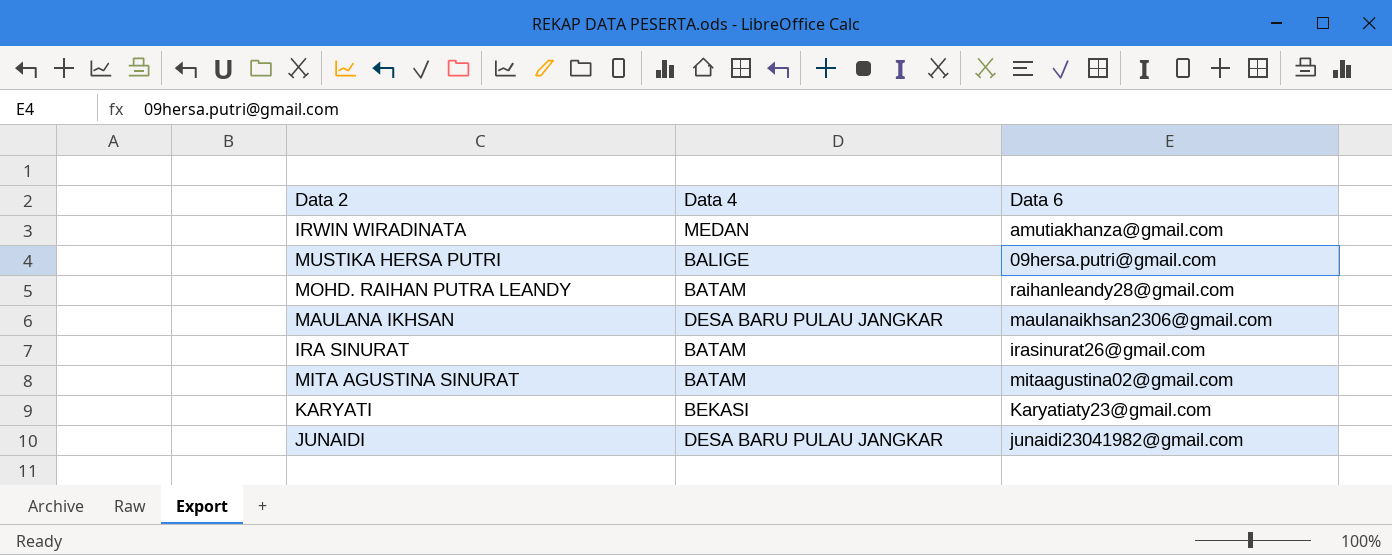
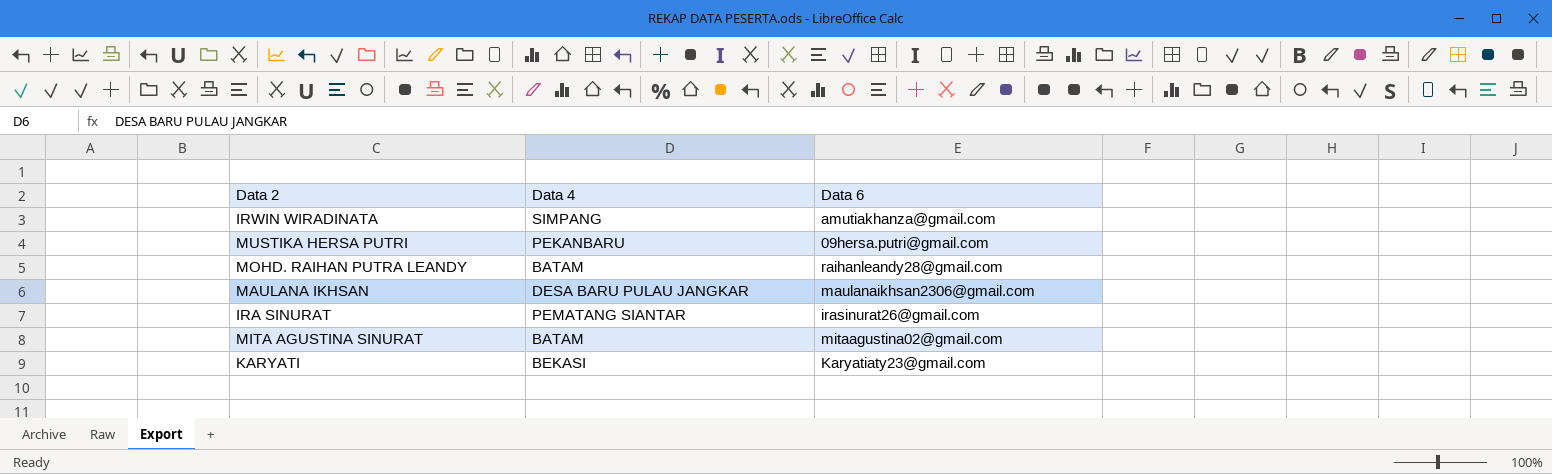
row JUNAIDI: DESA BARU PULAU JANGKAR | junaidi23041982@gmail.com -> none
IRWIN WIRADINATA | Data 4: MEDAN -> SIMPANG
MUSTIKA HERSA PUTRI | Data 4: BALIGE -> PEKANBARU
IRA SINURAT | Data 4: BATAM -> PEMATANG SIANTAR

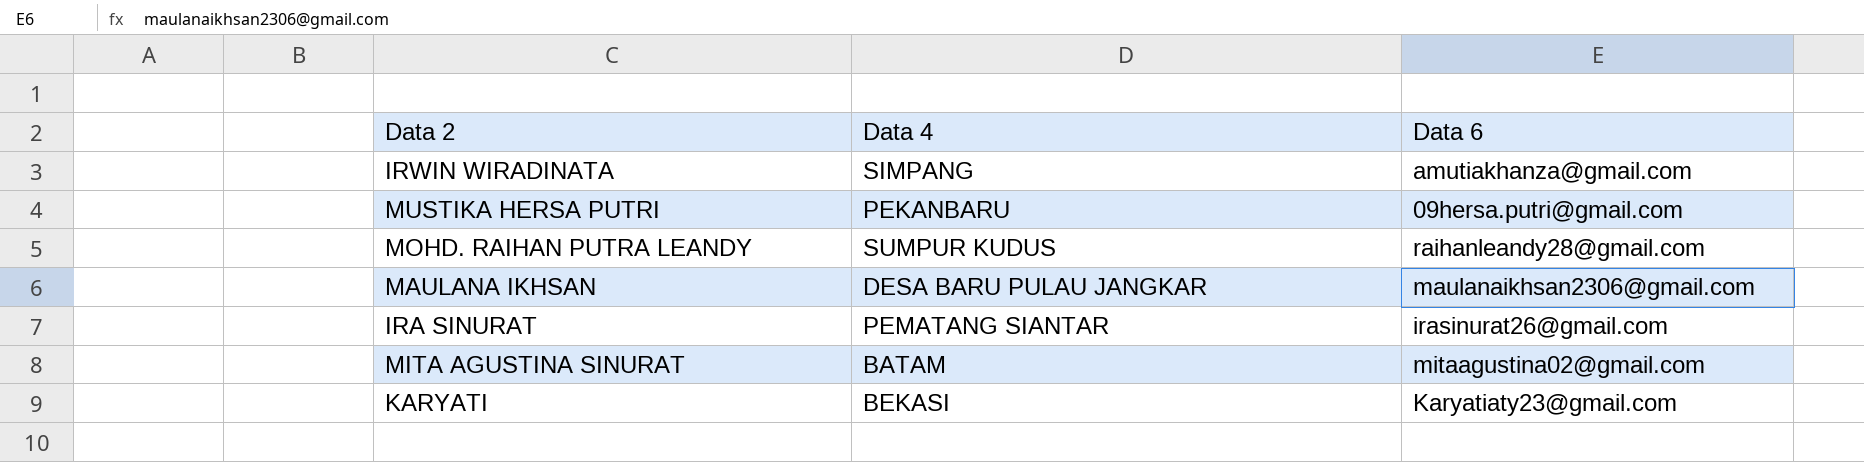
MOHD. RAIHAN PUTRA LEANDY | Data 4: BATAM -> SUMPUR KUDUS

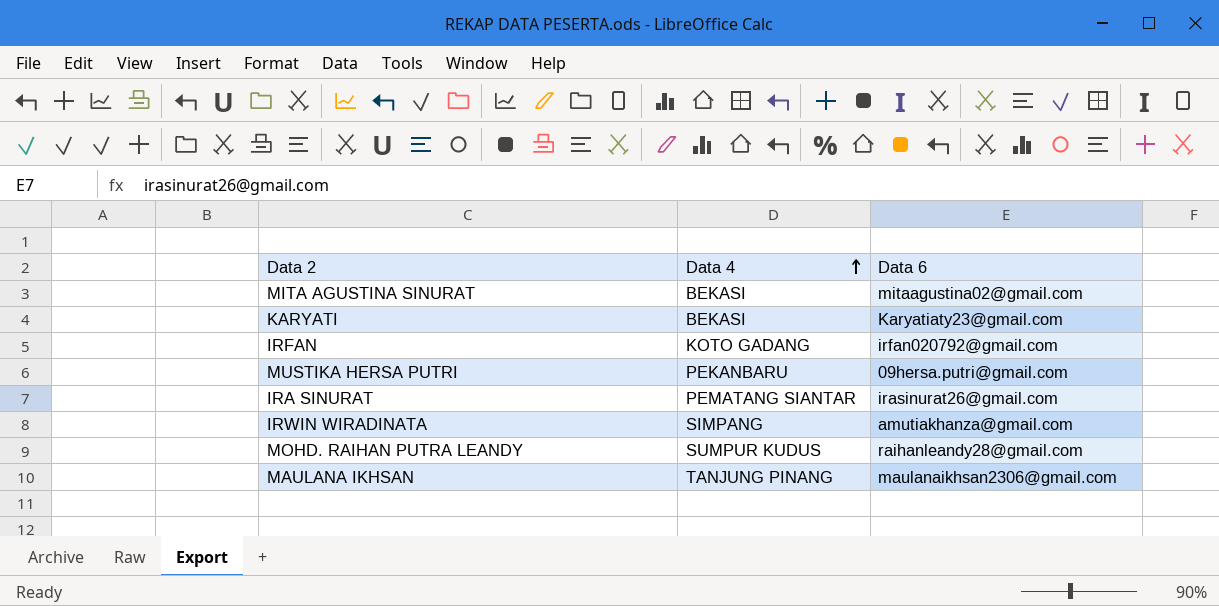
row order: none -> Data 4 ascending
MITA AGUSTINA SINURAT | Data 4: BATAM -> BEKASI
row IRFAN: none -> KOTO GADANG | irfan020792@gmail.com
MAULANA IKHSAN | Data 4: DESA BARU PULAU JANGKAR -> TANJUNG PINANG

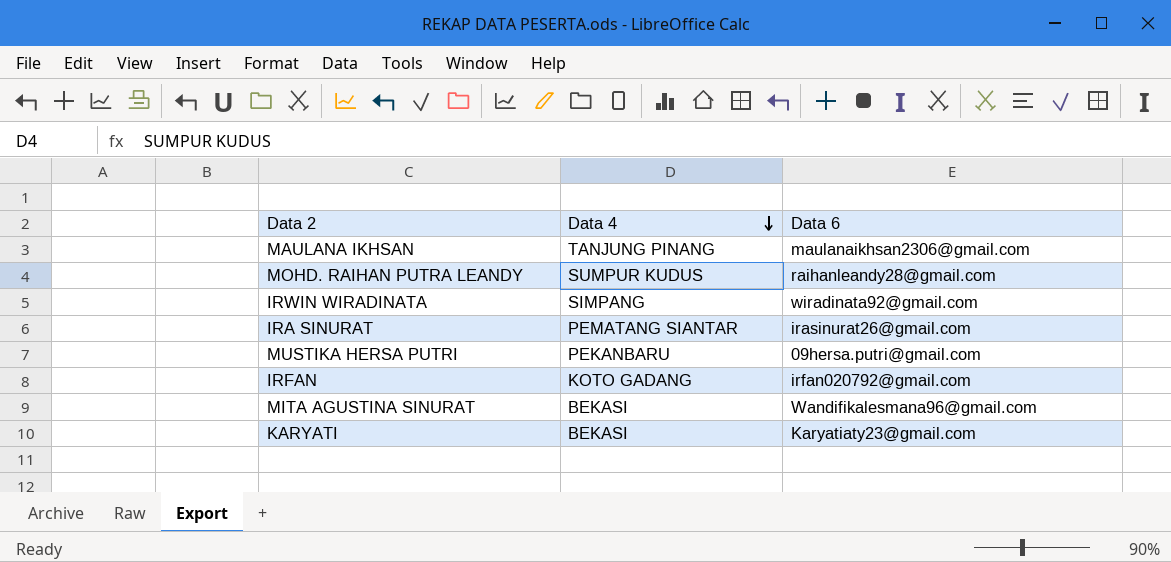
row order: Data 4 ascending -> Data 4 descending
IRWIN WIRADINATA | Data 6: amutiakhanza@gmail.com -> wiradinata92@gmail.com
MITA AGUSTINA SINURAT | Data 6: mitaagustina02@gmail.com -> Wandifikalesmana96@gmail.com

